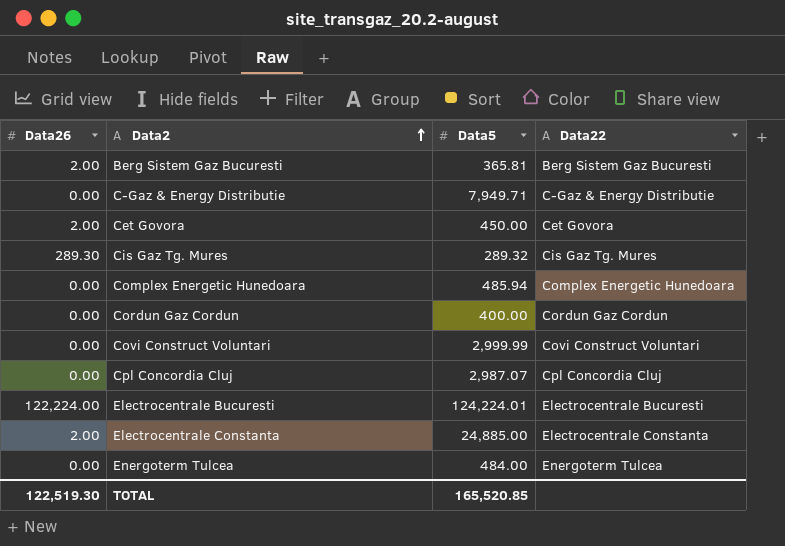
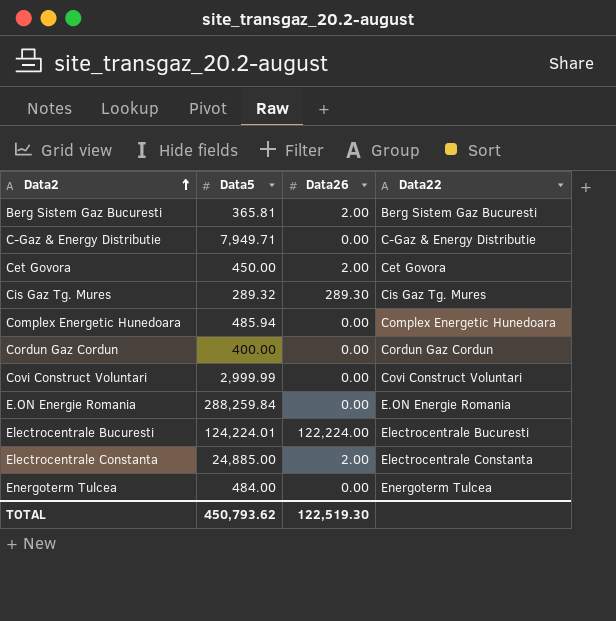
column Data26 | position: 1 -> 3
row Cpl Concordia Cluj: 0.00 | 2,987.07 | Cpl Concordia Cluj -> none
row E.ON Energie Romania: none -> 288,259.84 | 0.00 | E.ON Energie Romania
TOTAL | Data5: 165,520.85 -> 450,793.62

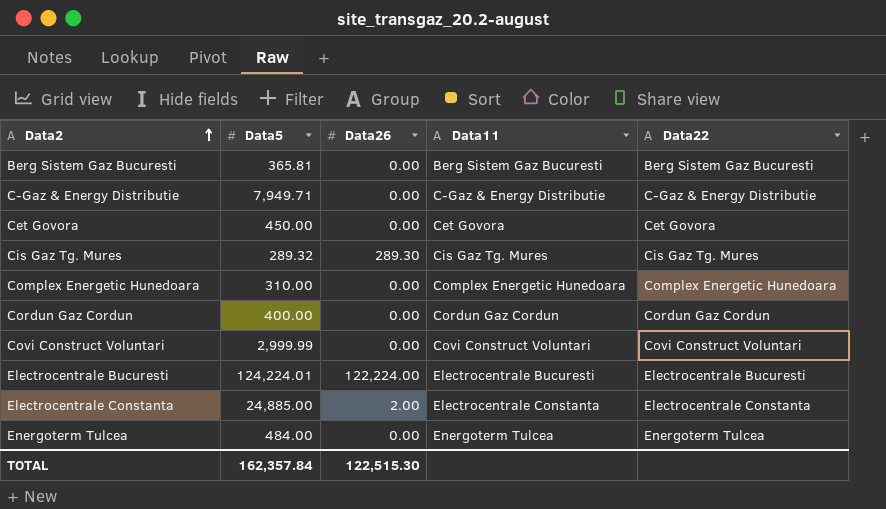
column Data11 | position: none -> 4
row E.ON Energie Romania: 288,259.84 | 0.00 | E.ON Energie Romania -> none
Berg Sistem Gaz Bucuresti | Data26: 2.00 -> 0.00
Cet Govora | Data26: 2.00 -> 0.00
Complex Energetic Hunedoara | Data5: 485.94 -> 310.00
TOTAL | Data5: 450,793.62 -> 162,357.84
TOTAL | Data26: 122,519.30 -> 122,515.30

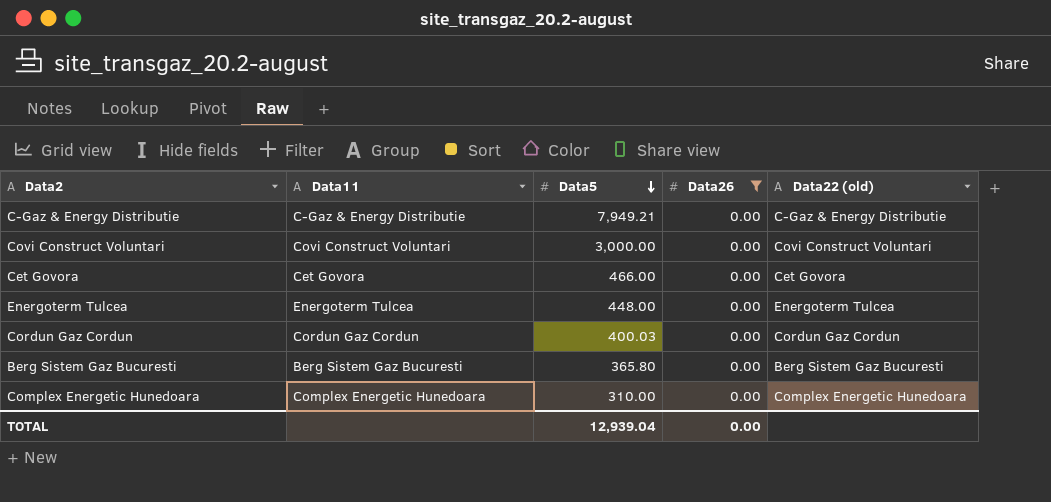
filter: none -> Data26 = 0.00
row order: Data2 ascending -> Data5 descending
column Data11 | position: 4 -> 2
column name: Data22 -> Data22 (old)
C-Gaz & Energy Distributie | Data5: 7,949.71 -> 7,949.21
Covi Construct Voluntari | Data5: 2,999.99 -> 3,000.00
Cet Govora | Data5: 450.00 -> 466.00
Energoterm Tulcea | Data5: 484.00 -> 448.00
Cordun Gaz Cordun | Data5: 400.00 -> 400.03
Berg Sistem Gaz Bucuresti | Data5: 365.81 -> 365.80
TOTAL | Data5: 162,357.84 -> 12,939.04
TOTAL | Data26: 122,515.30 -> 0.00

